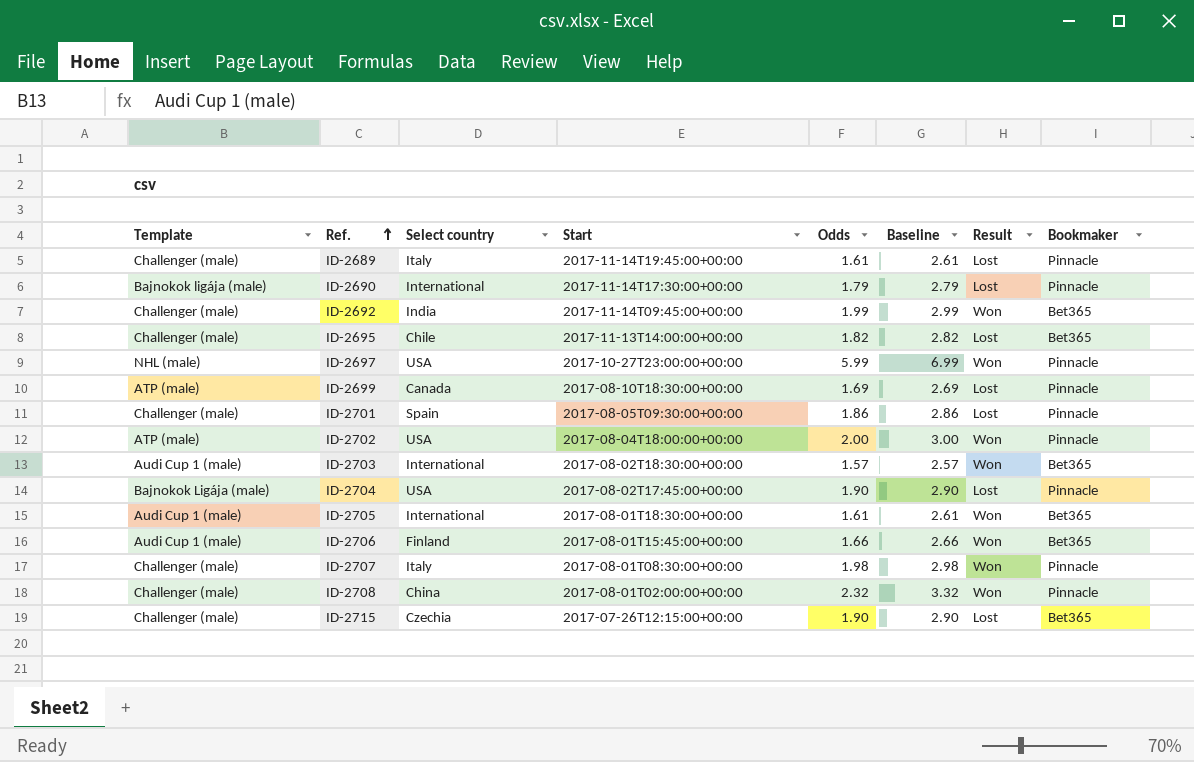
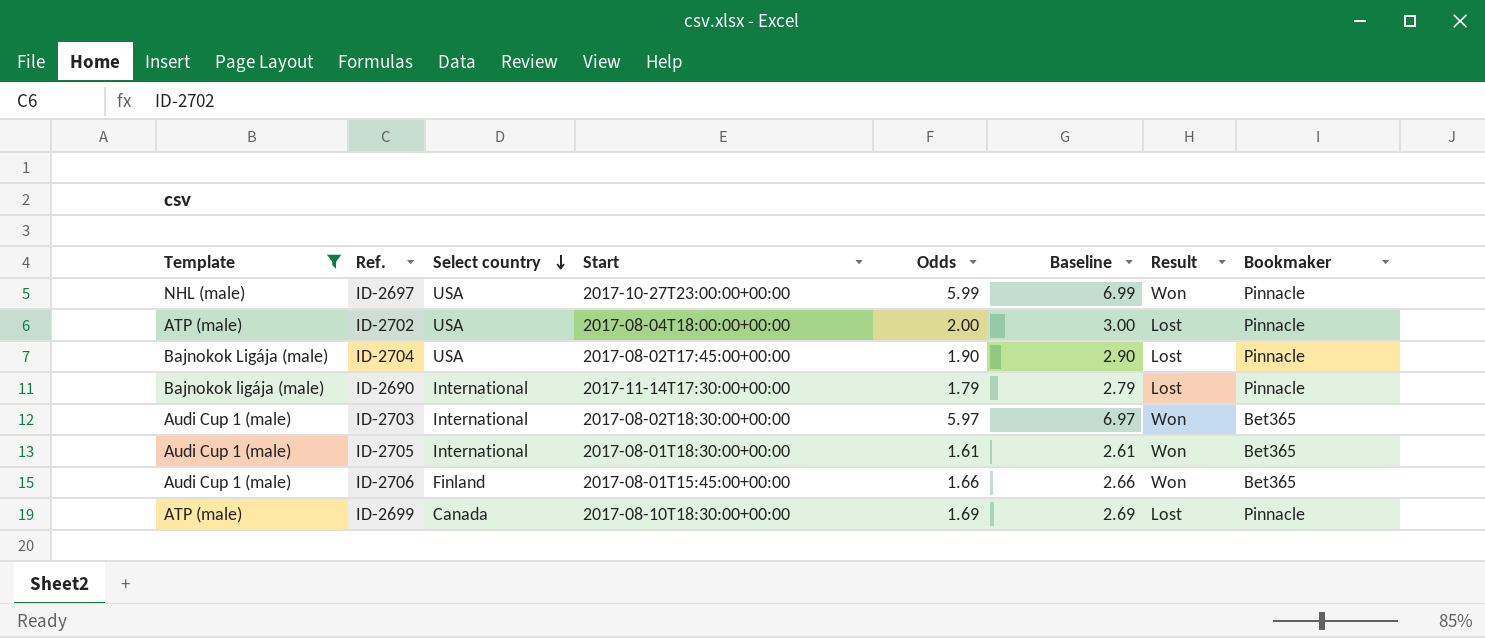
filter: none -> Template != Challenger (male)
row order: Ref. ascending -> Select country descending
ID-2702 | Result: Won -> Lost
ID-2703 | Odds: 1.57 -> 5.97
ID-2703 | Baseline: 2.57 -> 6.97

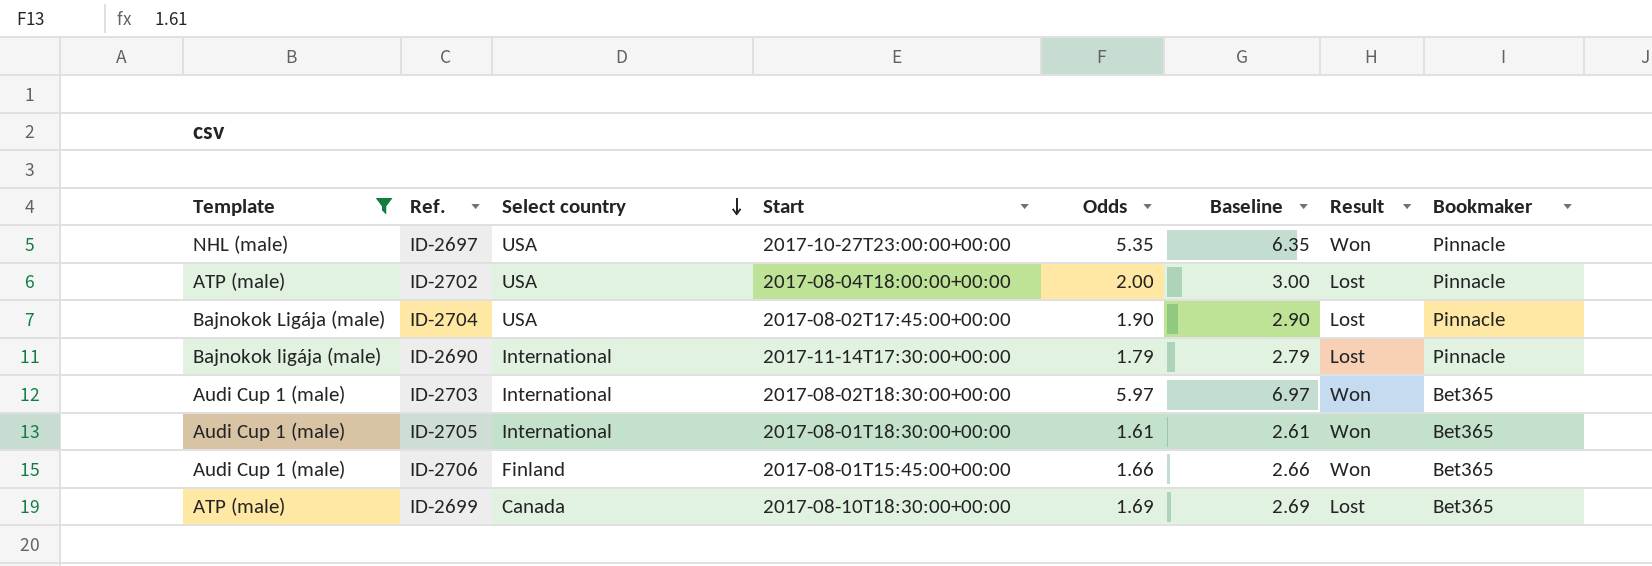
ID-2697 | Odds: 5.99 -> 5.35
ID-2697 | Baseline: 6.99 -> 6.35
ID-2699 | Bookmaker: Pinnacle -> Bet365

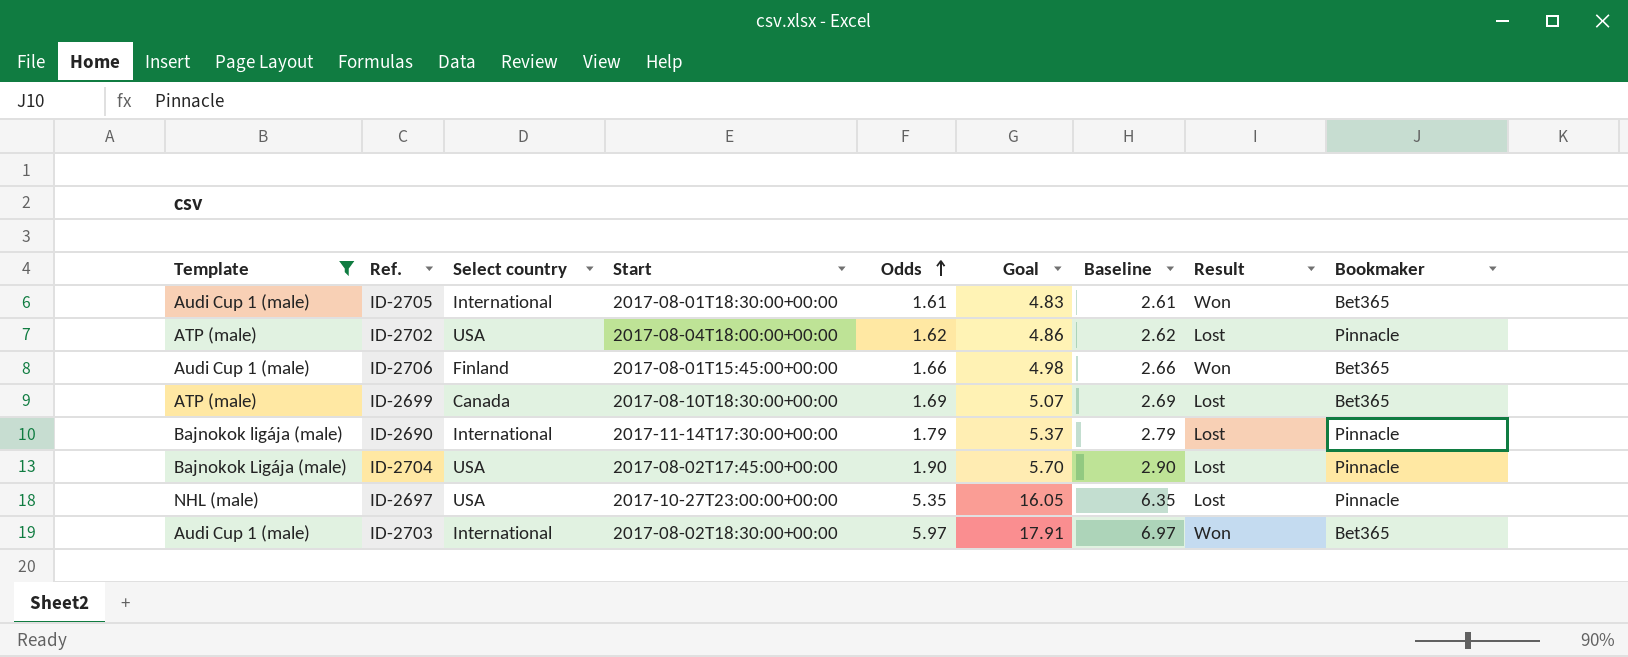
row order: Select country descending -> Odds ascending
column Goal | formula: none -> [Odds] * 3
ID-2702 | Odds: 2.00 -> 1.62
ID-2702 | Baseline: 3.00 -> 2.62
ID-2697 | Result: Won -> Lost

